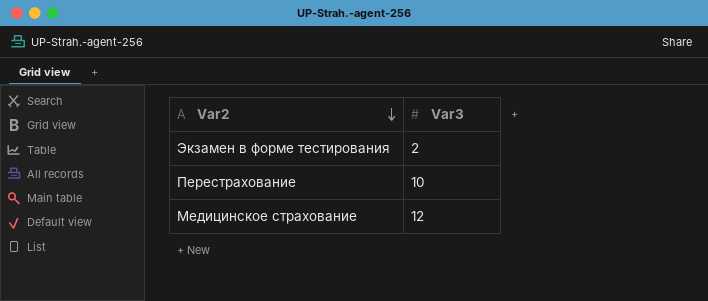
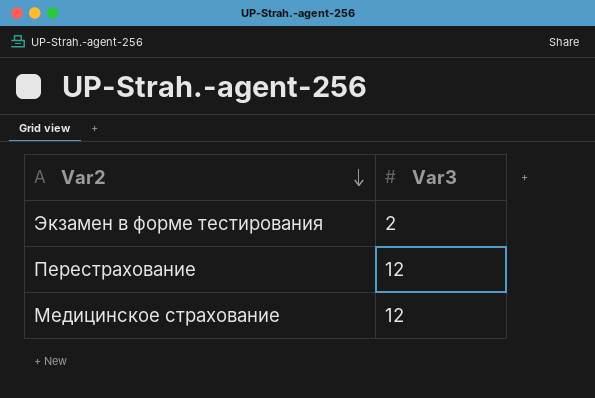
Перестрахование | Var3: 10 -> 12

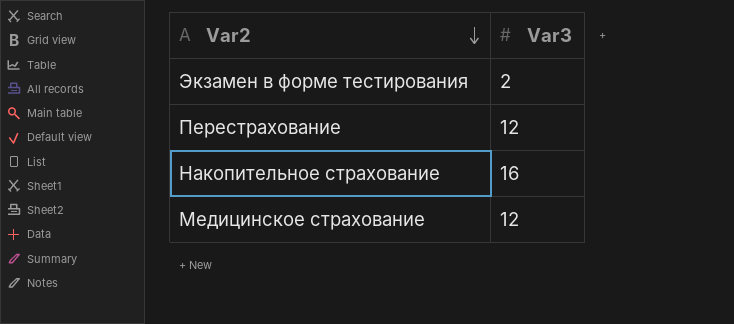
row Накопительное страхование: none -> 16

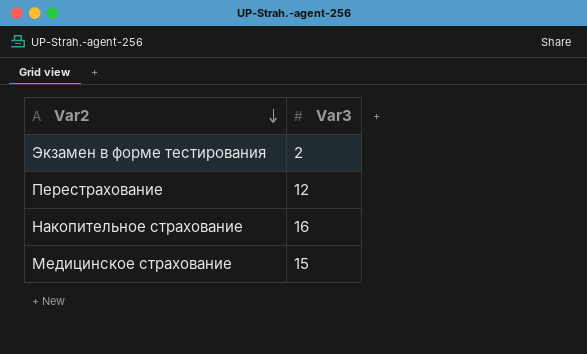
Медицинское страхование | Var3: 12 -> 15

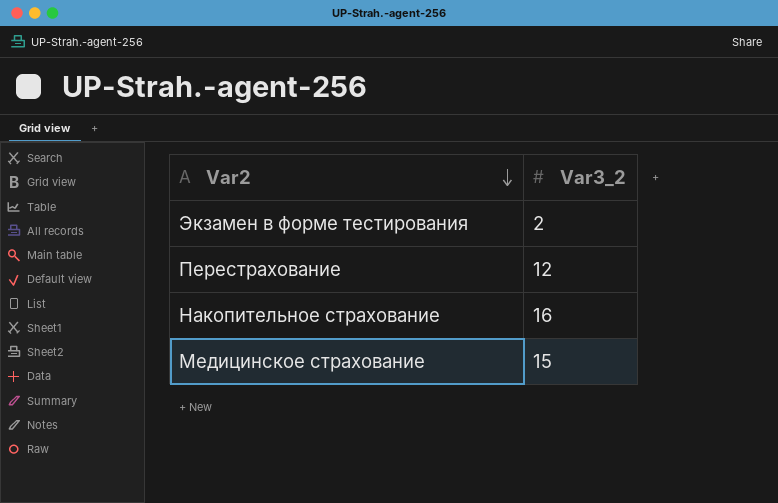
column name: Var3 -> Var3_2

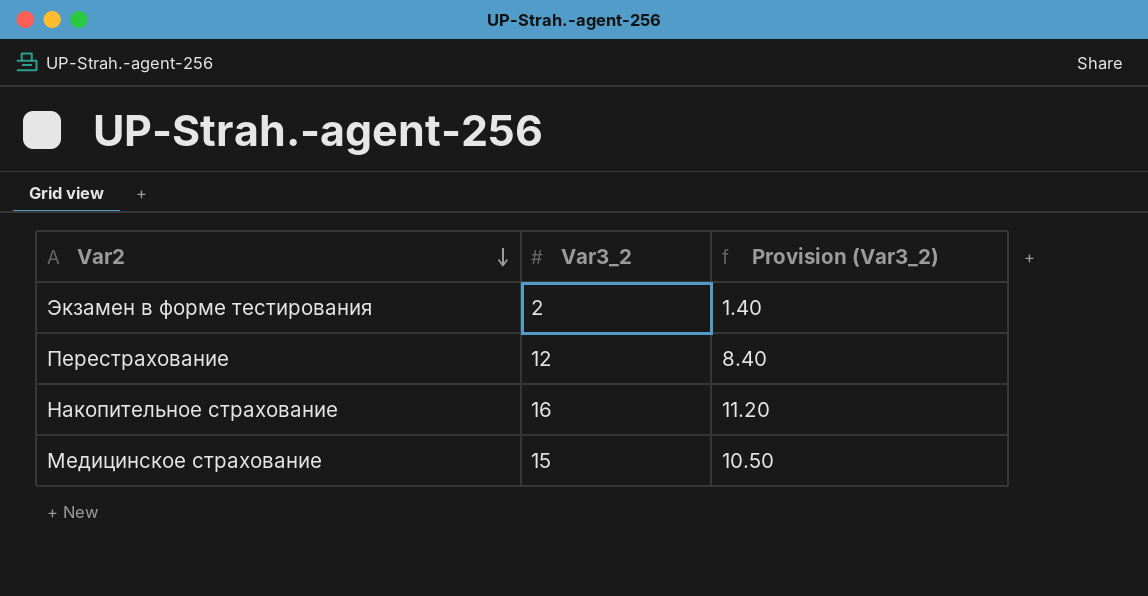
column Provision (Var3_2) | formula: none -> [Var3_2] * 0.7

